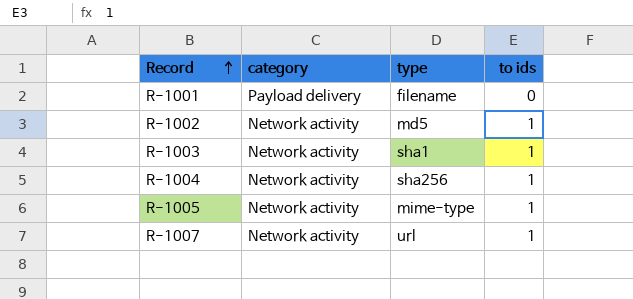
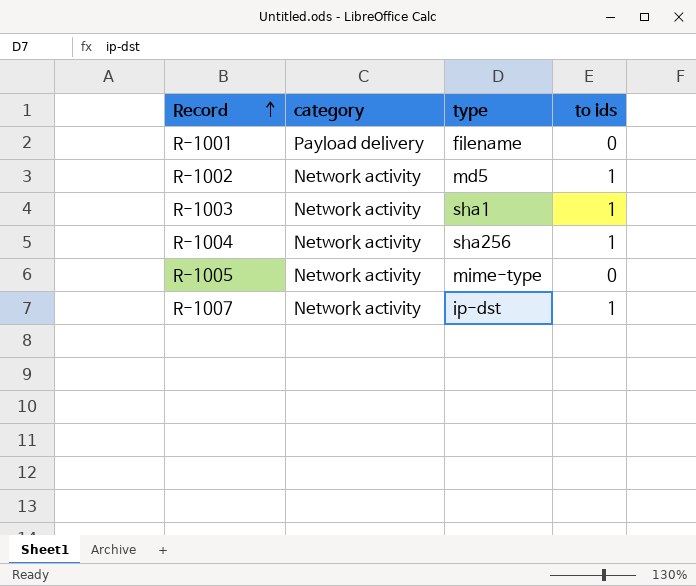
R-1005 | to ids: 1 -> 0
R-1007 | type: url -> ip-dst

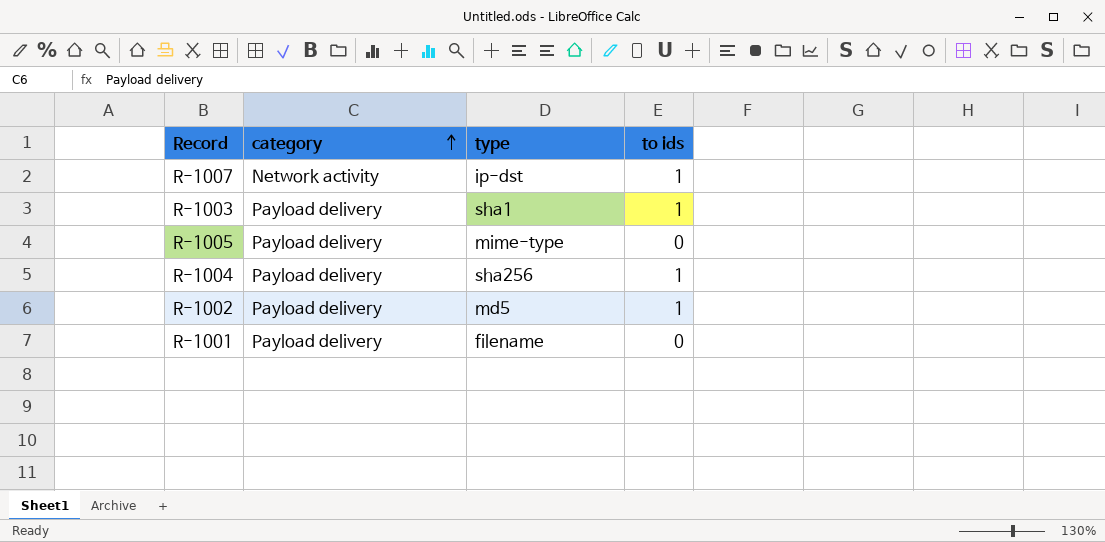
row order: Record ascending -> category ascending
R-1003 | category: Network activity -> Payload delivery
R-1005 | category: Network activity -> Payload delivery
R-1004 | category: Network activity -> Payload delivery
R-1002 | category: Network activity -> Payload delivery

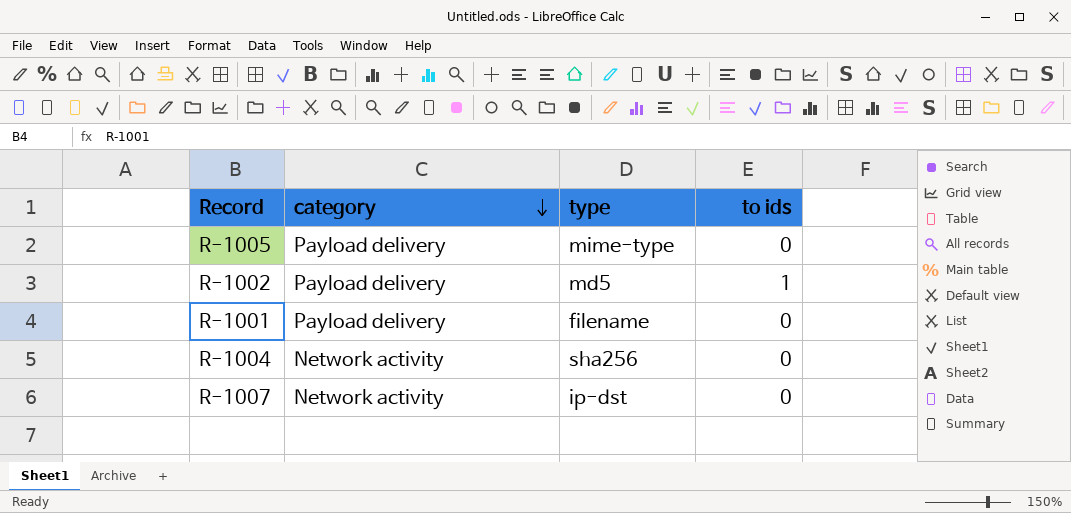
row order: category ascending -> category descending
row R-1003: Payload delivery | sha1 | 1 -> none
R-1004 | category: Payload delivery -> Network activity
R-1004 | to ids: 1 -> 0
R-1007 | to ids: 1 -> 0

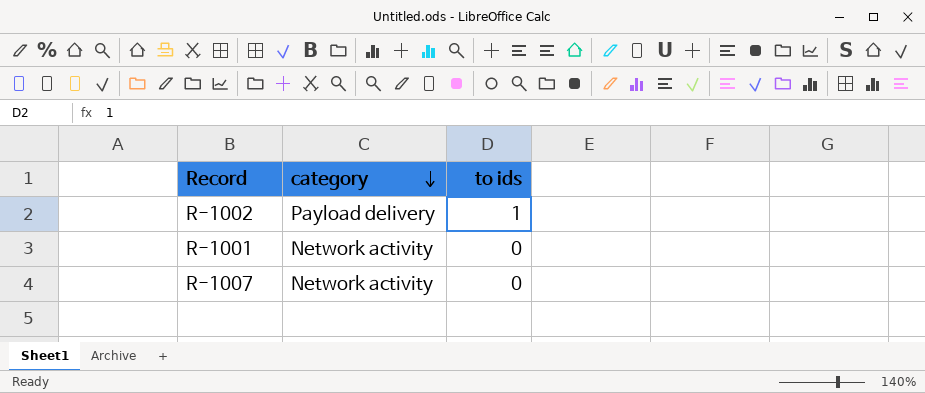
column type | position: 3 -> none
row R-1005: Payload delivery | mime-type | 0 -> none
row R-1004: Network activity | sha256 | 0 -> none
R-1001 | category: Payload delivery -> Network activity

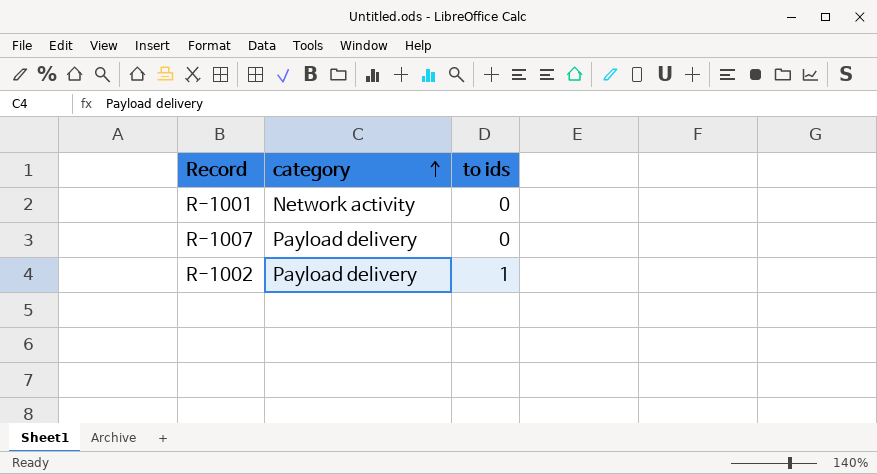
row order: category descending -> category ascending
R-1007 | category: Network activity -> Payload delivery

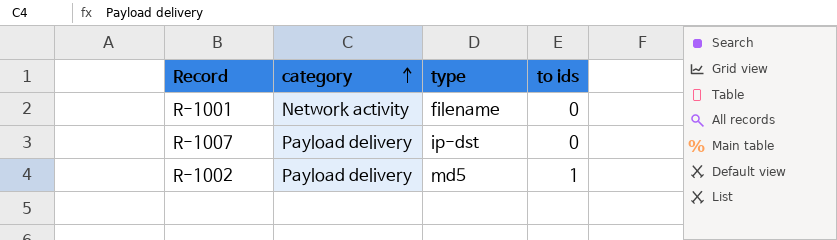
column type | position: none -> 3

